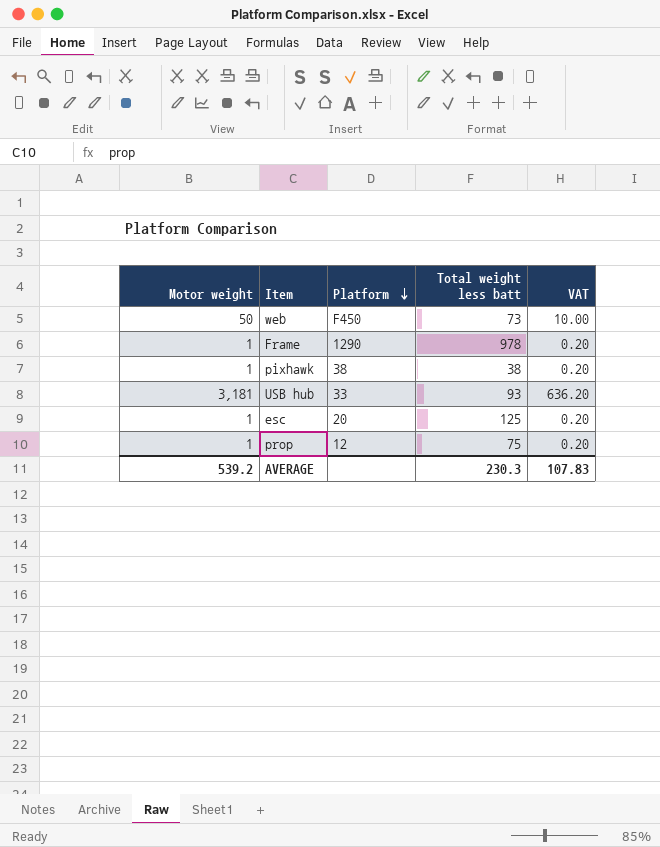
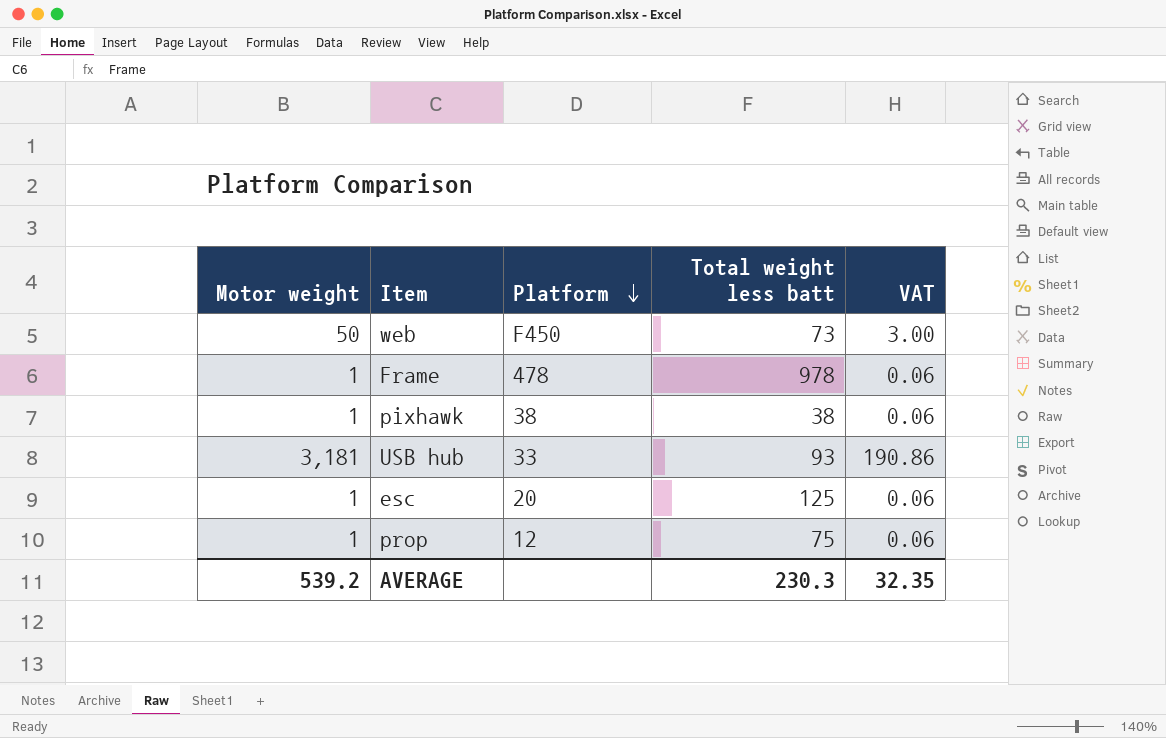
column VAT | formula: [Motor weight] * 0.2 -> [Motor weight] * 0.06
Frame | Platform: 1290 -> 478
AVERAGE | VAT: 107.83 -> 32.35

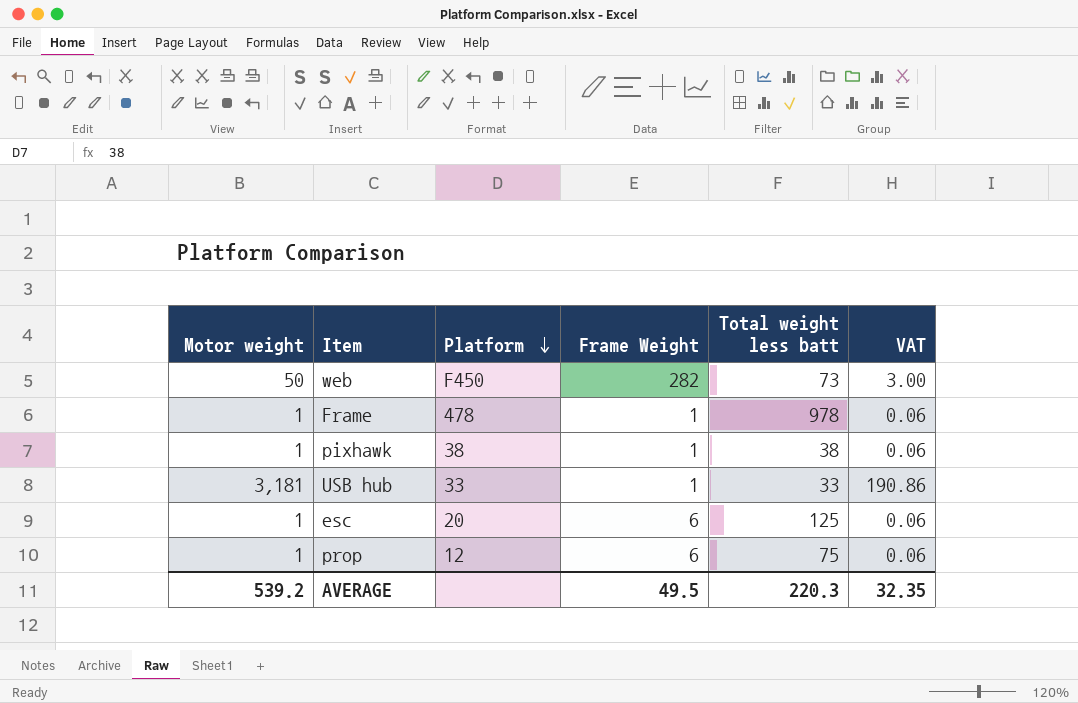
column Frame Weight | position: none -> 4
USB hub | Total weight less batt: 93 -> 33
AVERAGE | Total weight less batt: 230.3 -> 220.3

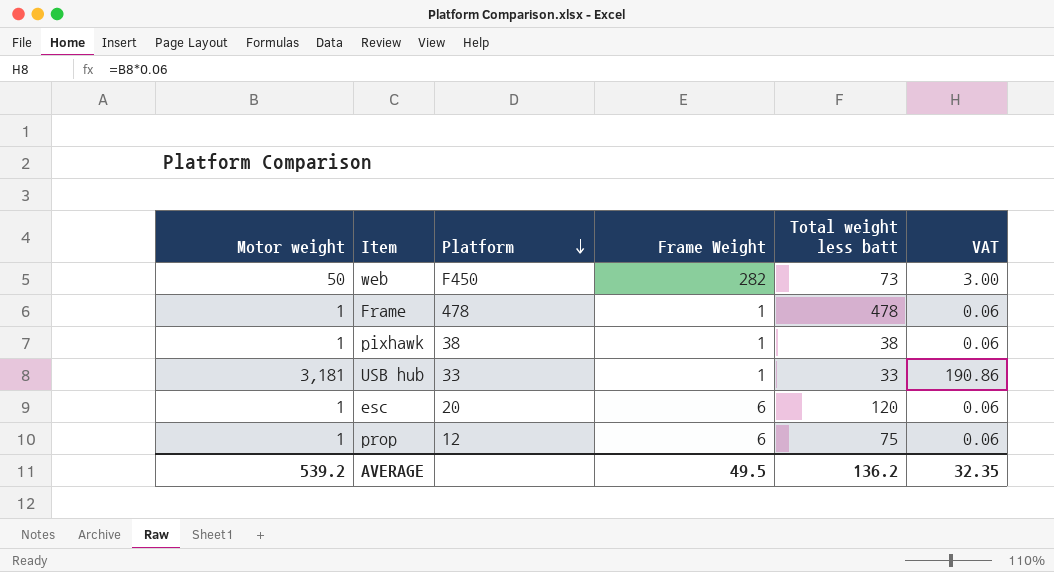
Frame | Total weight less batt: 978 -> 478
esc | Total weight less batt: 125 -> 120
AVERAGE | Total weight less batt: 220.3 -> 136.2

